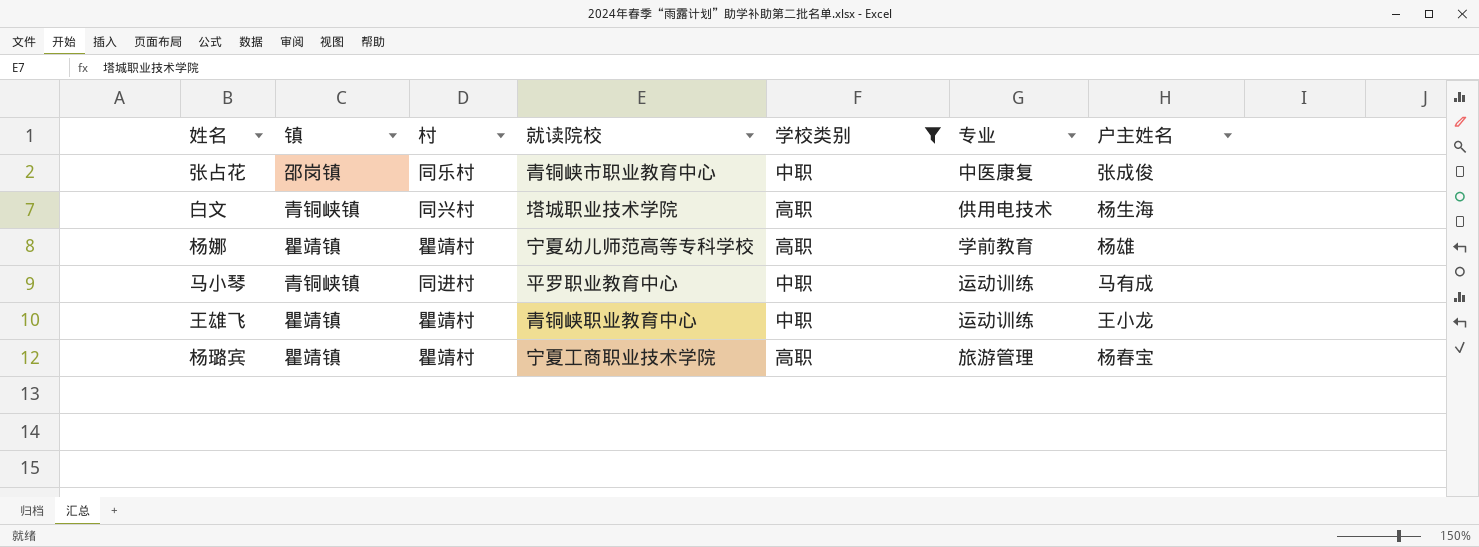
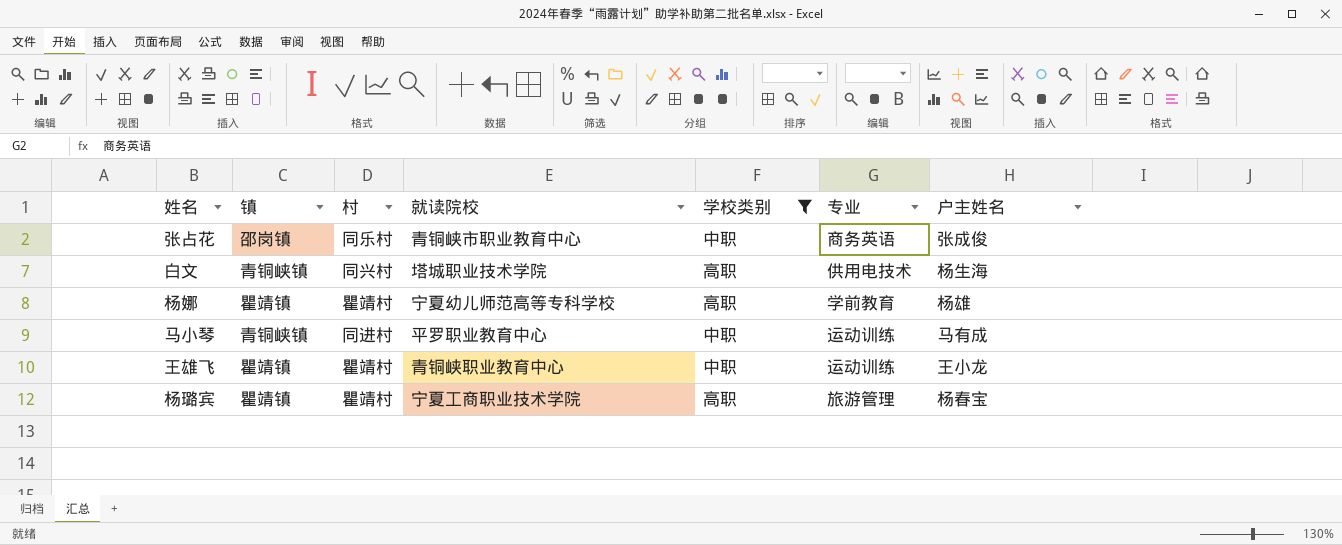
张占花 | 专业: 中医康复 -> 商务英语

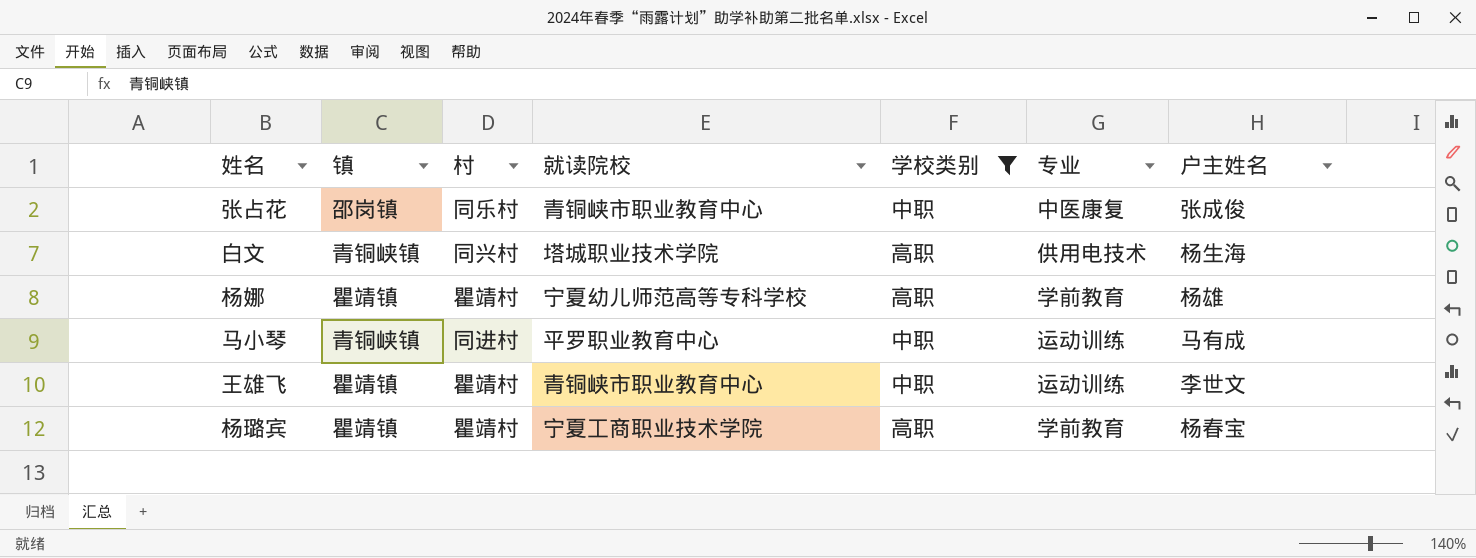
张占花 | 专业: 商务英语 -> 中医康复
王雄飞 | 就读院校: 青铜峡职业教育中心 -> 青铜峡市职业教育中心
王雄飞 | 户主姓名: 王小龙 -> 李世文
杨璐宾 | 专业: 旅游管理 -> 学前教育

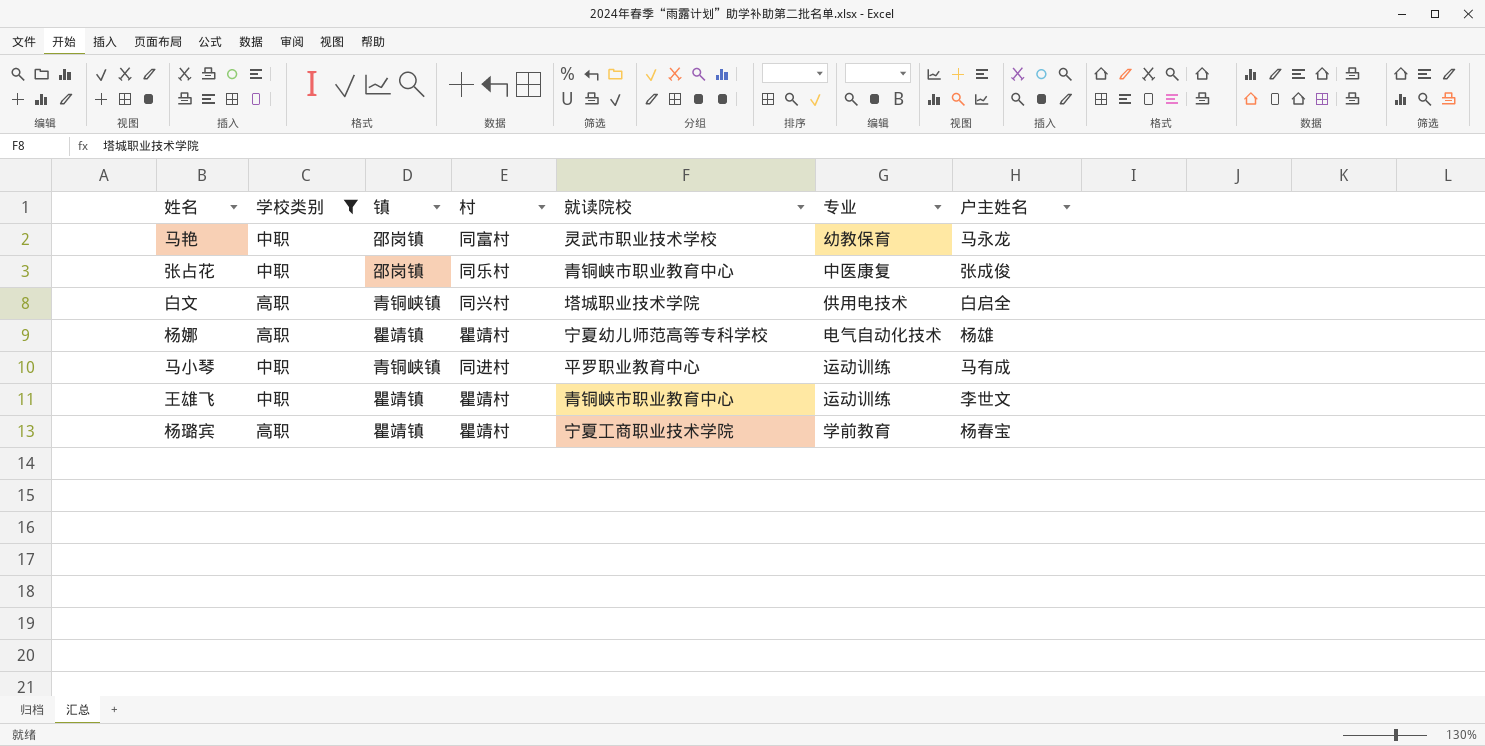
column 学校类别 | position: 5 -> 2
row 马艳: none -> 中职 | 邵岗镇 | 同富村 | 灵武市职业技术学校 | 幼教保育 | 马永龙
白文 | 户主姓名: 杨生海 -> 白启全
杨娜 | 专业: 学前教育 -> 电气自动化技术

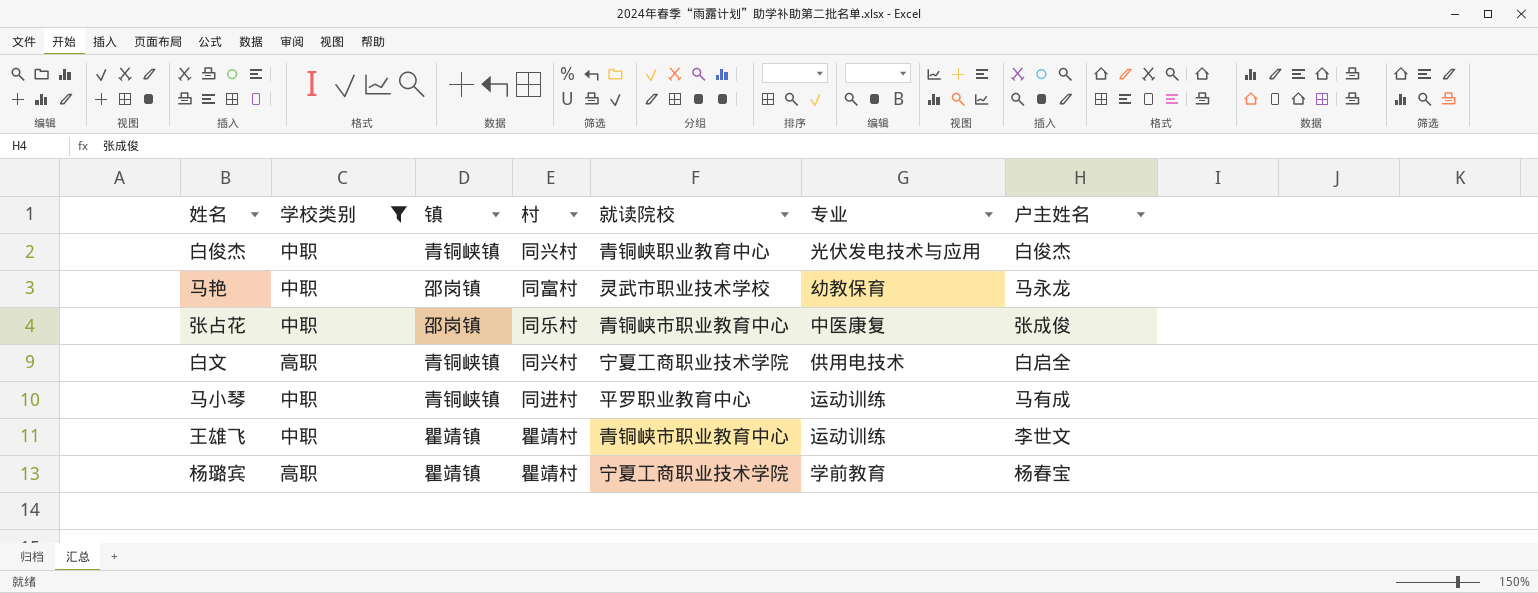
row 杨娜: 高职 | 瞿靖镇 | 瞿靖村 | 宁夏幼儿师范高等专科学校 | 电气自动化技术 | 杨雄 -> none
row 白俊杰: none -> 中职 | 青铜峡镇 | 同兴村 | 青铜峡职业教育中心 | 光伏发电技术与应用 | 白俊杰
白文 | 就读院校: 塔城职业技术学院 -> 宁夏工商职业技术学院

